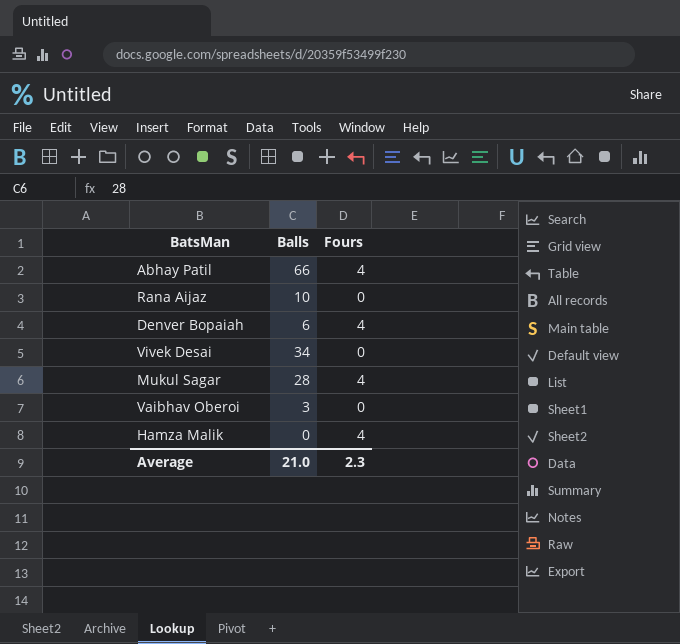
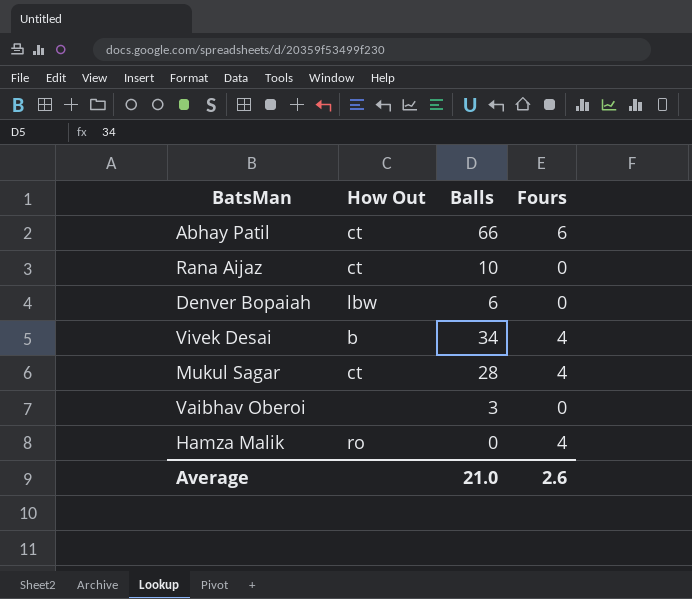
column How Out | position: none -> 2
Abhay Patil | Fours: 4 -> 6
Denver Bopaiah | Fours: 4 -> 0
Vivek Desai | Fours: 0 -> 4
Average | Fours: 2.3 -> 2.6

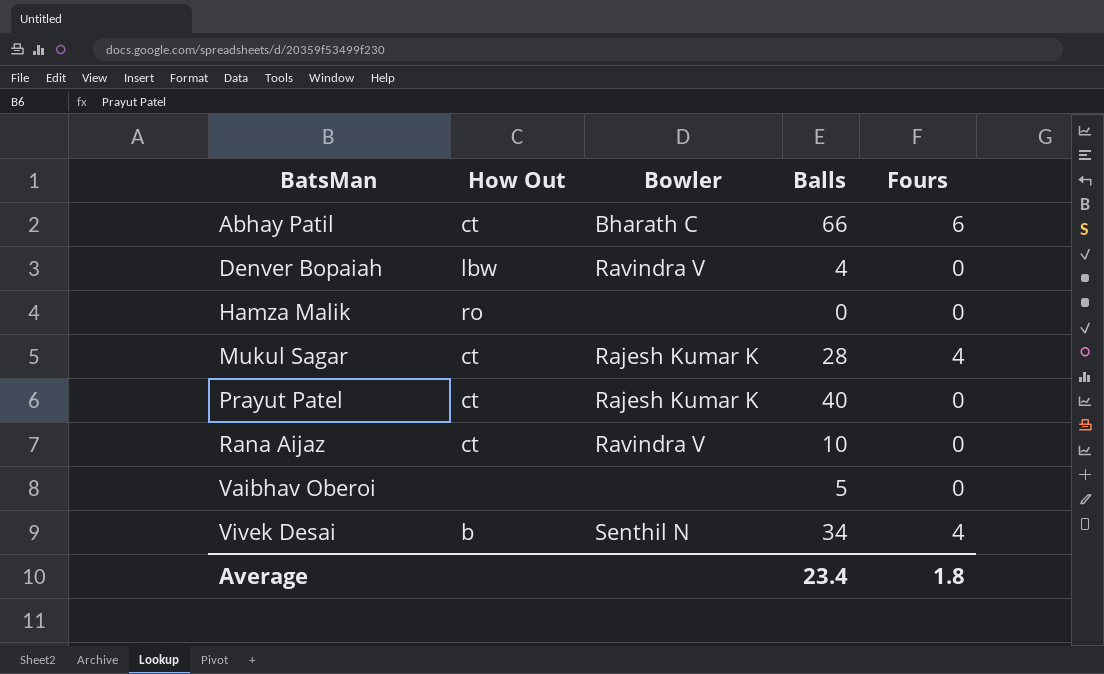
row order: none -> BatsMan ascending
column Bowler | position: none -> 3
Denver Bopaiah | Balls: 6 -> 4
Hamza Malik | Fours: 4 -> 0
row Prayut Patel: none -> ct | Rajesh Kumar K | 40 | 0
Vaibhav Oberoi | Balls: 3 -> 5
Average | Balls: 21.0 -> 23.4
Average | Fours: 2.6 -> 1.8

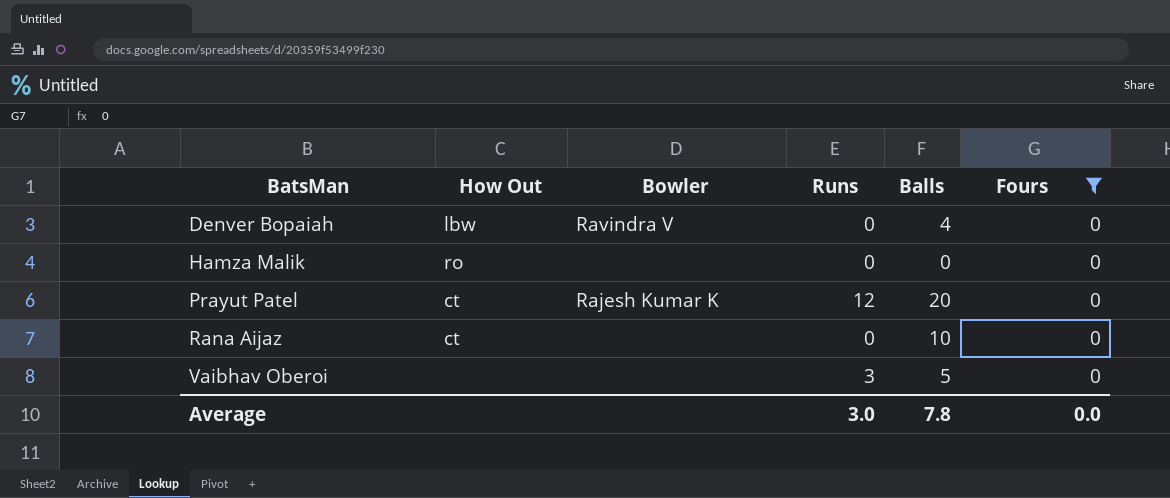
filter: none -> Fours = 0
column Runs | position: none -> 4
Prayut Patel | Balls: 40 -> 20
Rana Aijaz | Bowler: Ravindra V -> none
Average | Balls: 23.4 -> 7.8
Average | Fours: 1.8 -> 0.0

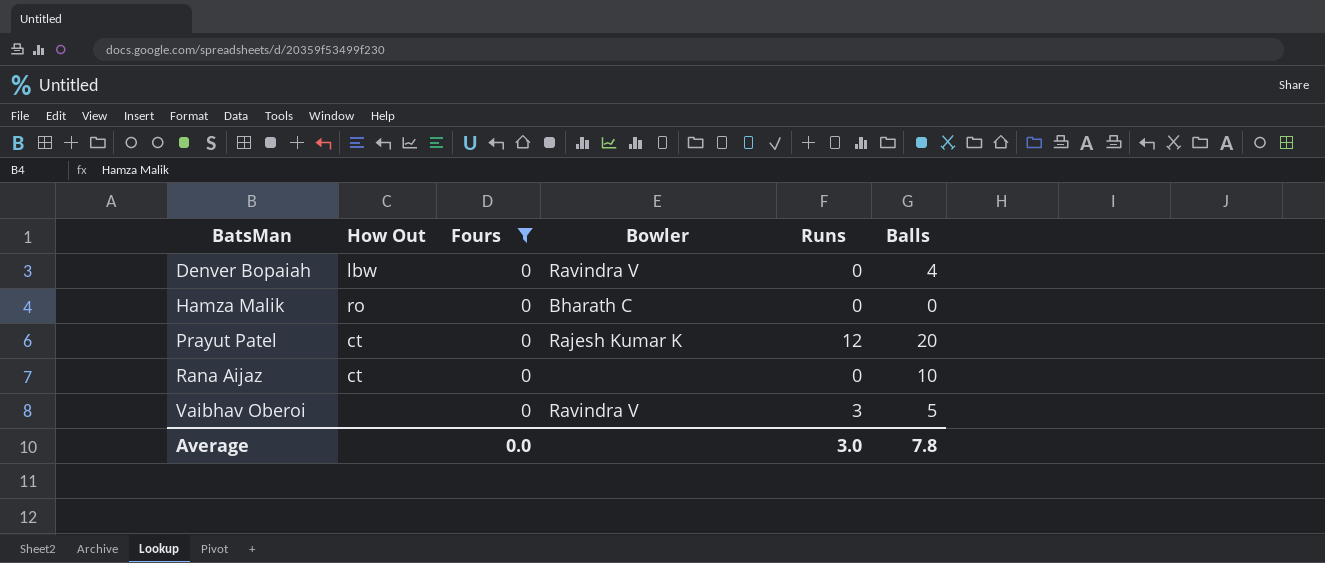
column Fours | position: 6 -> 3
Hamza Malik | Bowler: none -> Bharath C
Vaibhav Oberoi | Bowler: none -> Ravindra V

